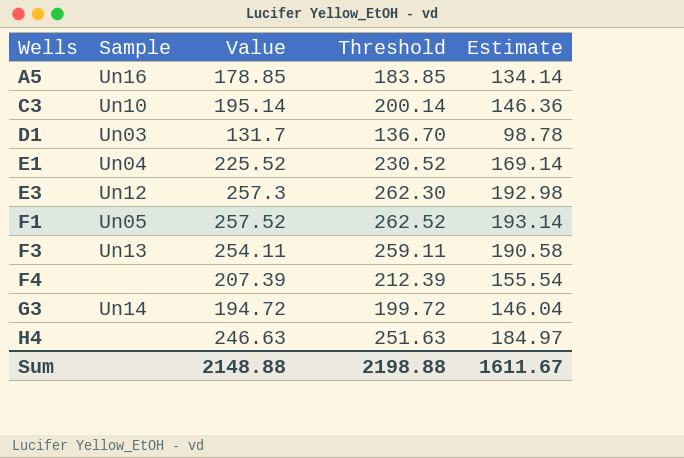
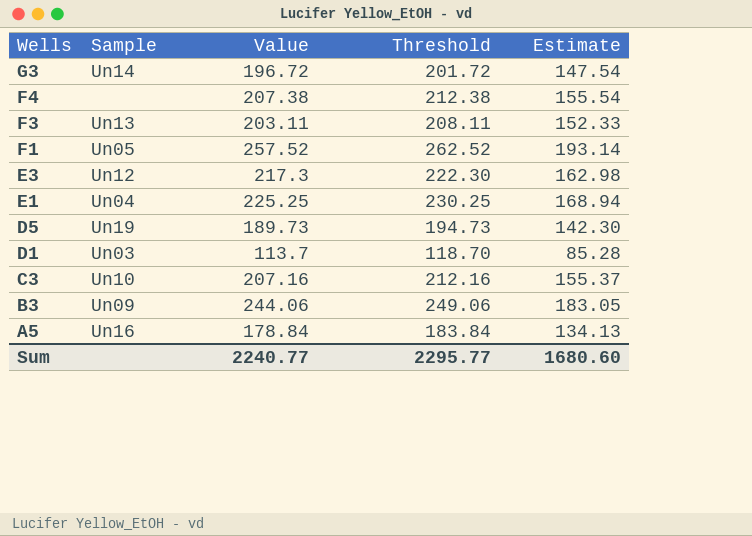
row order: Wells ascending -> Wells descending
row H4: none | 246.63 | 251.63 | 184.97 -> none
G3 | Value: 194.72 -> 196.72
G3 | Threshold: 199.72 -> 201.72
G3 | Estimate: 146.04 -> 147.54
F4 | Value: 207.39 -> 207.38
F4 | Threshold: 212.39 -> 212.38
F3 | Value: 254.11 -> 203.11
F3 | Threshold: 259.11 -> 208.11
F3 | Estimate: 190.58 -> 152.33
E3 | Value: 257.3 -> 217.3
E3 | Threshold: 262.30 -> 222.30
E3 | Estimate: 192.98 -> 162.98
E1 | Value: 225.52 -> 225.25
E1 | Threshold: 230.52 -> 230.25
E1 | Estimate: 169.14 -> 168.94
row D5: none -> Un19 | 189.73 | 194.73 | 142.30
D1 | Value: 131.7 -> 113.7
D1 | Threshold: 136.70 -> 118.70
D1 | Estimate: 98.78 -> 85.28
C3 | Value: 195.14 -> 207.16
C3 | Threshold: 200.14 -> 212.16
C3 | Estimate: 146.36 -> 155.37
row B3: none -> Un09 | 244.06 | 249.06 | 183.05
A5 | Value: 178.85 -> 178.84
A5 | Threshold: 183.85 -> 183.84
A5 | Estimate: 134.14 -> 134.13
Sum | Value: 2148.88 -> 2240.77
Sum | Threshold: 2198.88 -> 2295.77
Sum | Estimate: 1611.67 -> 1680.60

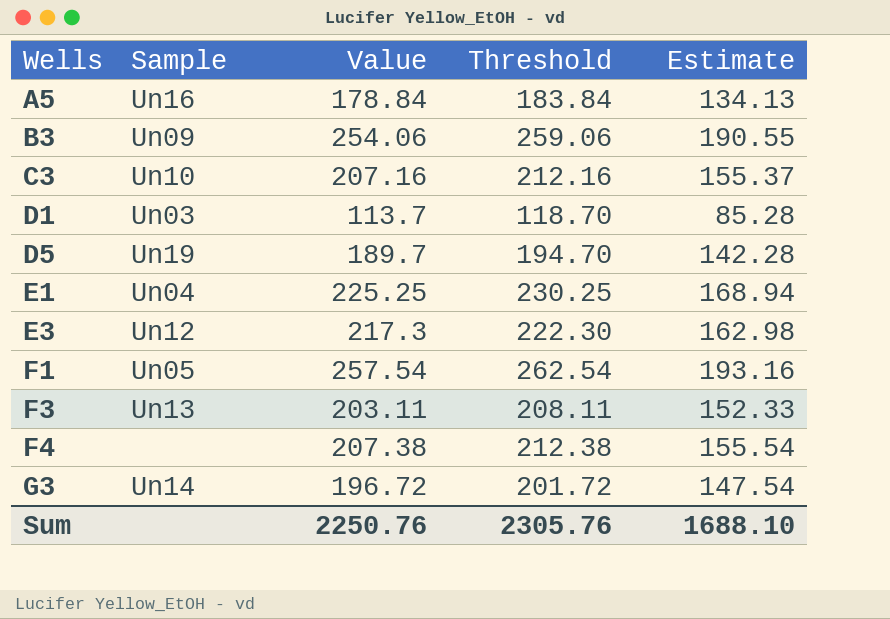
row order: Wells descending -> Wells ascending
B3 | Value: 244.06 -> 254.06
B3 | Threshold: 249.06 -> 259.06
B3 | Estimate: 183.05 -> 190.55
D5 | Value: 189.73 -> 189.7
D5 | Threshold: 194.73 -> 194.70
D5 | Estimate: 142.30 -> 142.28
F1 | Value: 257.52 -> 257.54
F1 | Threshold: 262.52 -> 262.54
F1 | Estimate: 193.14 -> 193.16
Sum | Value: 2240.77 -> 2250.76
Sum | Threshold: 2295.77 -> 2305.76
Sum | Estimate: 1680.60 -> 1688.10

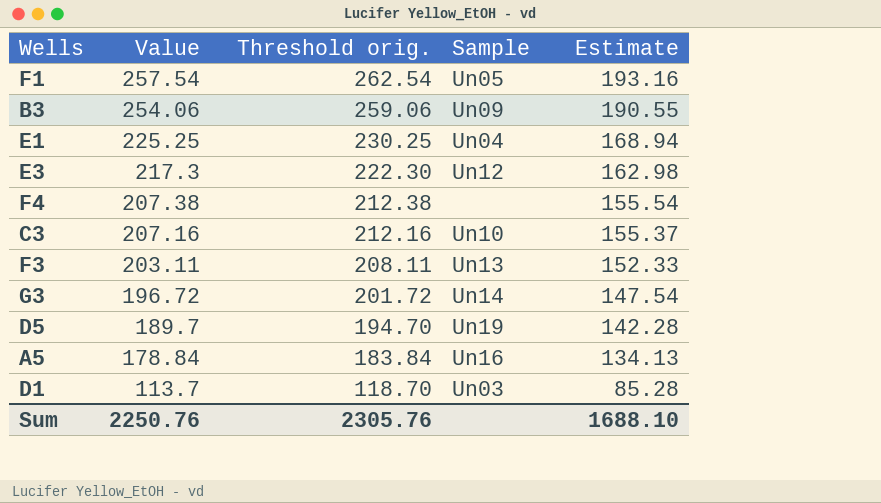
row order: Wells ascending -> Value descending
column name: Threshold -> Threshold orig.
column Sample | position: 2 -> 4

